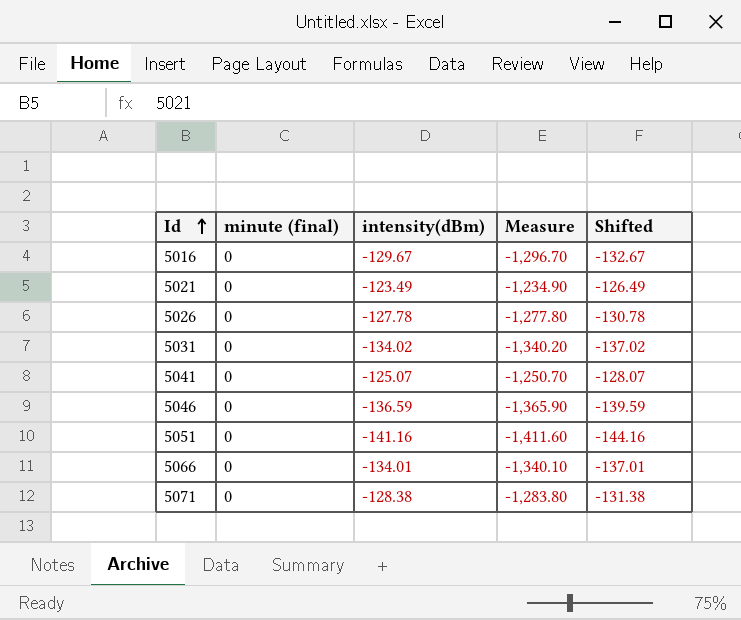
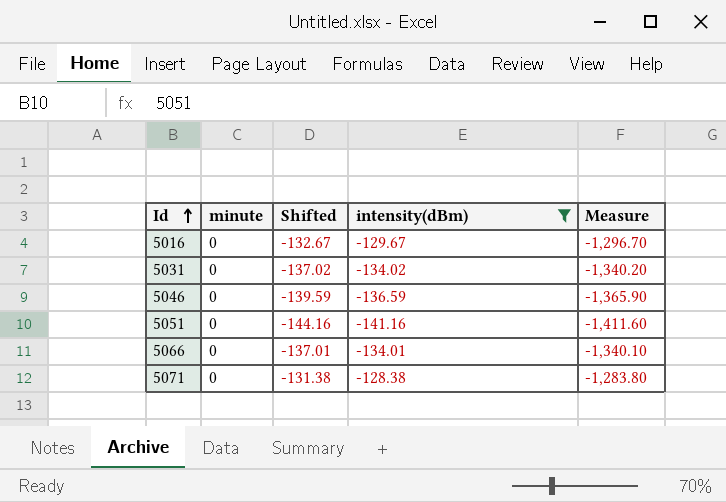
filter: none -> intensity(dBm) <= -128.38
column name: minute (final) -> minute
column Shifted | position: 5 -> 3

